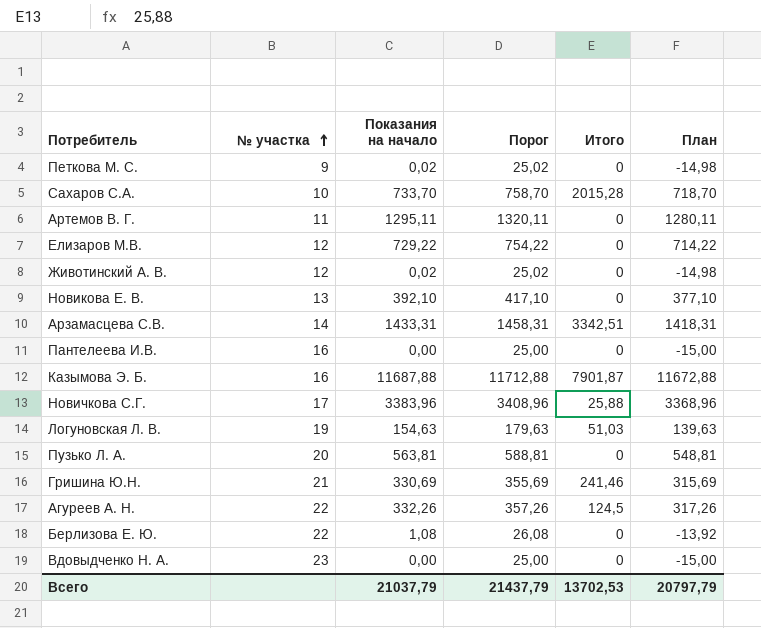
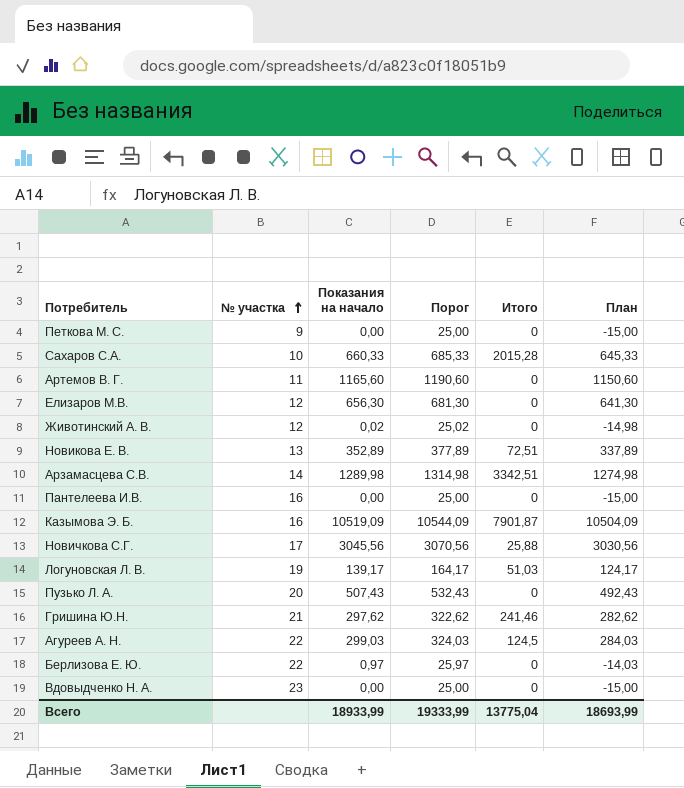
Петкова М. С. | Показания на начало: 0,02 -> 0,00
Петкова М. С. | Порог: 25,02 -> 25,00
Петкова М. С. | План: -14,98 -> -15,00
Сахаров С.А. | Показания на начало: 733,70 -> 660,33
Сахаров С.А. | Порог: 758,70 -> 685,33
Сахаров С.А. | План: 718,70 -> 645,33
Артемов В. Г. | Показания на начало: 1295,11 -> 1165,60
Артемов В. Г. | Порог: 1320,11 -> 1190,60
Артемов В. Г. | План: 1280,11 -> 1150,60
Елизаров М.В. | Показания на начало: 729,22 -> 656,30
Елизаров М.В. | Порог: 754,22 -> 681,30
Елизаров М.В. | План: 714,22 -> 641,30
Новикова Е. В. | Показания на начало: 392,10 -> 352,89
Новикова Е. В. | Порог: 417,10 -> 377,89
Новикова Е. В. | Итого: 0 -> 72,51
Новикова Е. В. | План: 377,10 -> 337,89
Арзамасцева С.В. | Показания на начало: 1433,31 -> 1289,98
Арзамасцева С.В. | Порог: 1458,31 -> 1314,98
Арзамасцева С.В. | План: 1418,31 -> 1274,98
Казымова Э. Б. | Показания на начало: 11687,88 -> 10519,09
Казымова Э. Б. | Порог: 11712,88 -> 10544,09
Казымова Э. Б. | План: 11672,88 -> 10504,09
Новичкова С.Г. | Показания на начало: 3383,96 -> 3045,56
Новичкова С.Г. | Порог: 3408,96 -> 3070,56
Новичкова С.Г. | План: 3368,96 -> 3030,56
Логуновская Л. В. | Показания на начало: 154,63 -> 139,17
Логуновская Л. В. | Порог: 179,63 -> 164,17
Логуновская Л. В. | План: 139,63 -> 124,17
Пузько Л. А. | Показания на начало: 563,81 -> 507,43
Пузько Л. А. | Порог: 588,81 -> 532,43
Пузько Л. А. | План: 548,81 -> 492,43
Гришина Ю.Н. | Показания на начало: 330,69 -> 297,62
Гришина Ю.Н. | Порог: 355,69 -> 322,62
Гришина Ю.Н. | План: 315,69 -> 282,62
Агуреев А. Н. | Показания на начало: 332,26 -> 299,03
Агуреев А. Н. | Порог: 357,26 -> 324,03
Агуреев А. Н. | План: 317,26 -> 284,03
Берлизова Е. Ю. | Показания на начало: 1,08 -> 0,97
Берлизова Е. Ю. | Порог: 26,08 -> 25,97
Берлизова Е. Ю. | План: -13,92 -> -14,03
Всего | Показания на начало: 21037,79 -> 18933,99
Всего | Порог: 21437,79 -> 19333,99
Всего | Итого: 13702,53 -> 13775,04
Всего | План: 20797,79 -> 18693,99

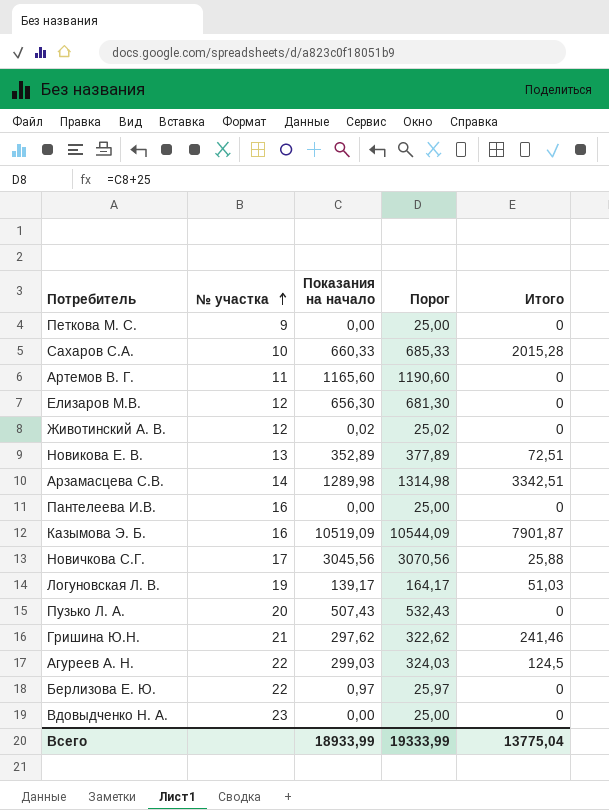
column План | formula: [Показания на начало] - 15 -> none

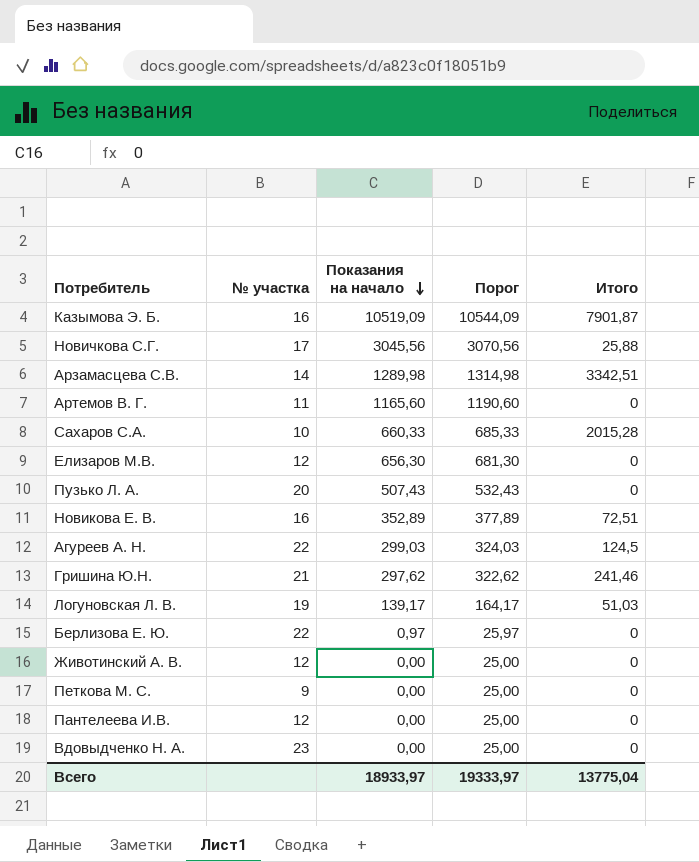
row order: № участка ascending -> Показания на начало descending
Новикова Е. В. | № участка: 13 -> 16
Животинский А. В. | Показания на начало: 0,02 -> 0,00
Животинский А. В. | Порог: 25,02 -> 25,00
Пантелеева И.В. | № участка: 16 -> 12
Всего | Показания на начало: 18933,99 -> 18933,97
Всего | Порог: 19333,99 -> 19333,97

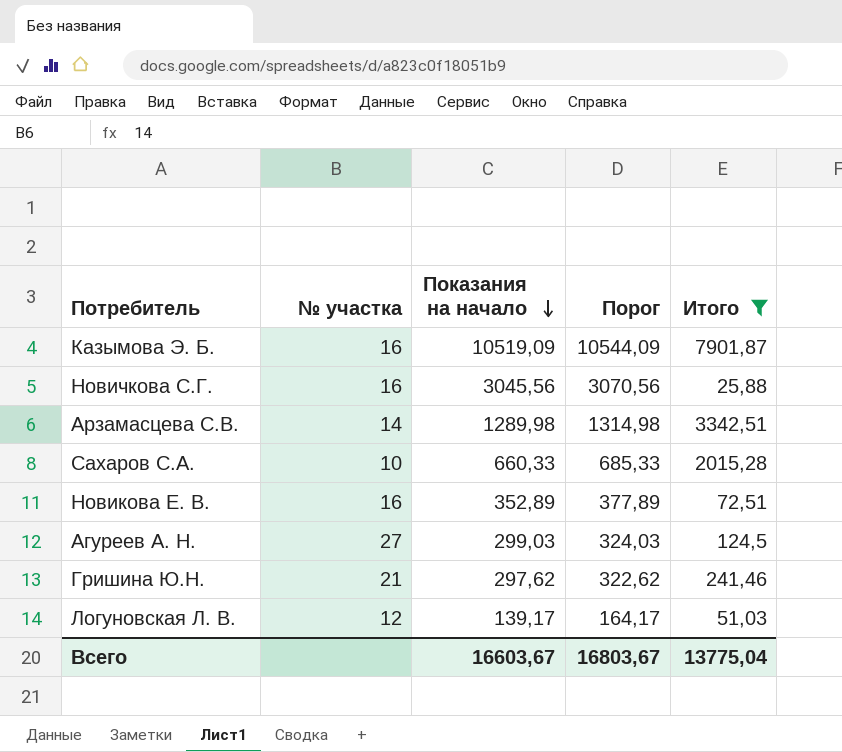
filter: none -> Итого != 0
Новичкова С.Г. | № участка: 17 -> 16
Агуреев А. Н. | № участка: 22 -> 27
Логуновская Л. В. | № участка: 19 -> 12
Всего | Показания на начало: 18933,97 -> 16603,67
Всего | Порог: 19333,97 -> 16803,67

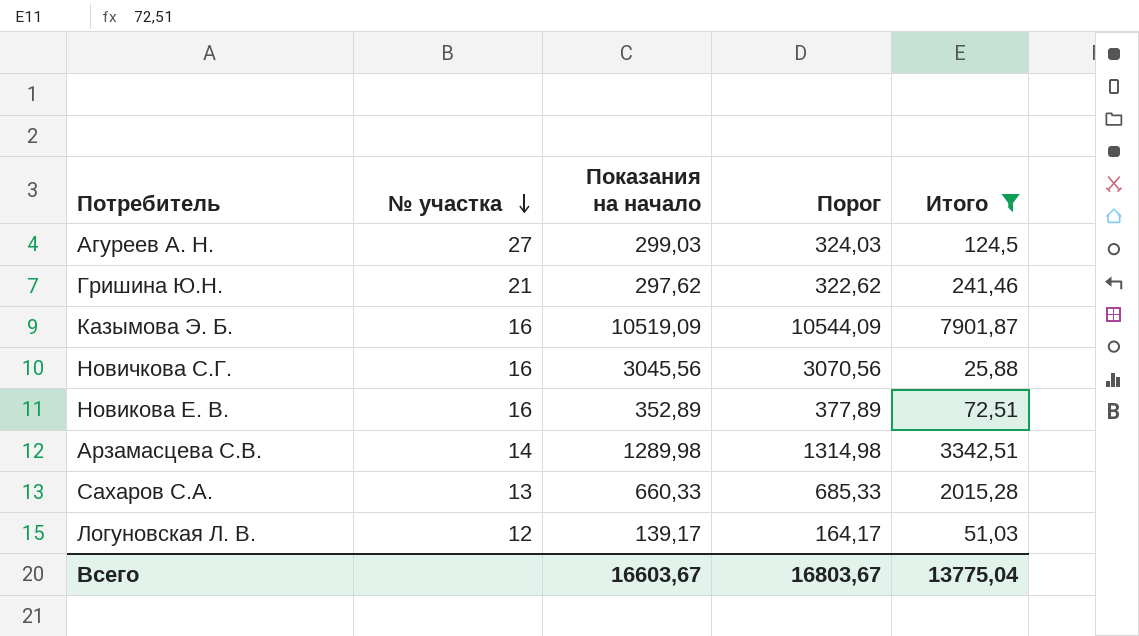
row order: Показания на начало descending -> № участка descending
Сахаров С.А. | № участка: 10 -> 13

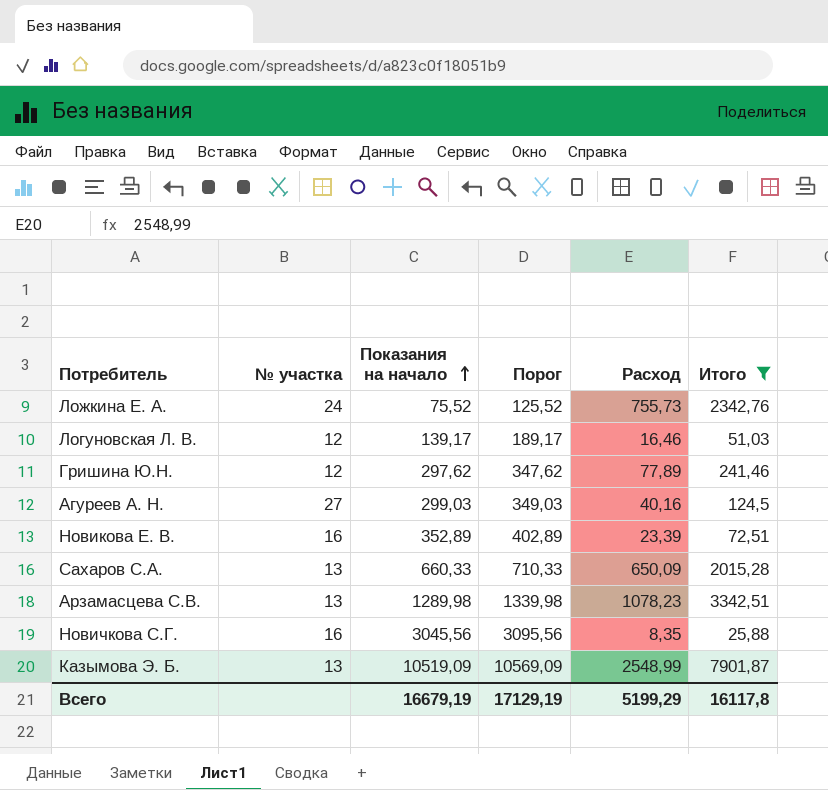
row order: № участка descending -> Показания на начало ascending
column Порог | formula: [Показания на начало] + 25 -> [Показания на начало] + 50
column Расход | position: none -> 5
row Ложкина Е. А.: none -> 24 | 75,52 | 125,52 | 755,73 | 2342,76
Гришина Ю.Н. | № участка: 21 -> 12
Арзамасцева С.В. | № участка: 14 -> 13
Казымова Э. Б. | № участка: 16 -> 13
Всего | Показания на начало: 16603,67 -> 16679,19
Всего | Порог: 16803,67 -> 17129,19
Всего | Итого: 13775,04 -> 16117,8

